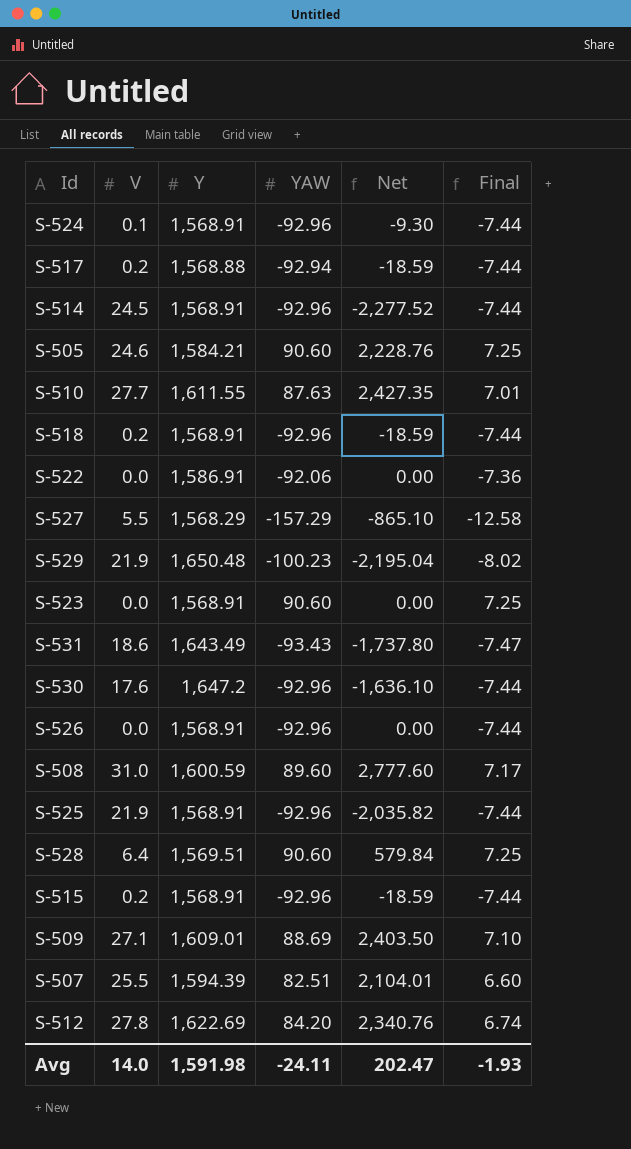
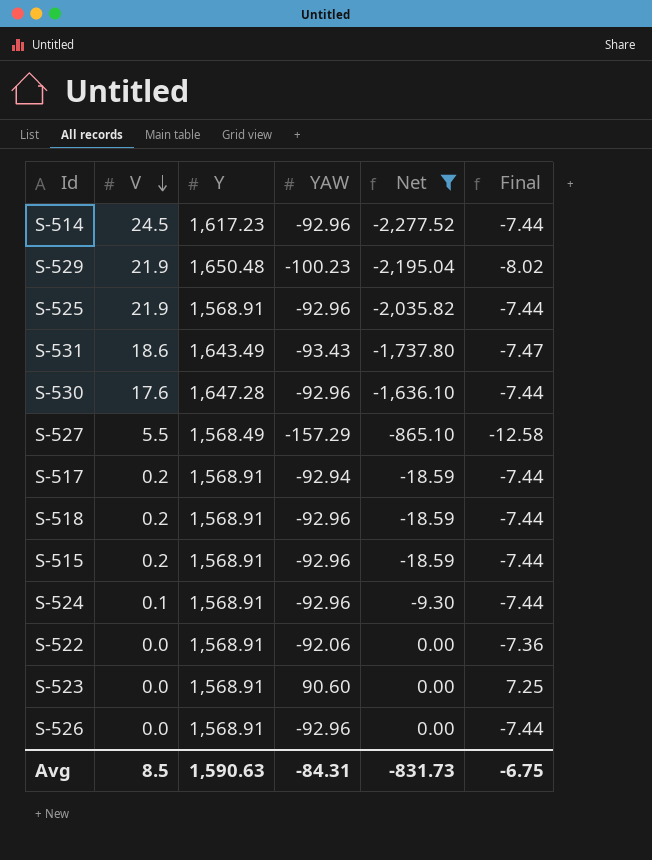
filter: none -> Net <= 0.00
row order: none -> V descending
S-514 | Y: 1,568.91 -> 1,617.23
S-530 | Y: 1,647.2 -> 1,647.28
S-527 | Y: 1,568.29 -> 1,568.49
S-517 | Y: 1,568.88 -> 1,568.91
S-522 | Y: 1,586.91 -> 1,568.91
Avg | V: 14.0 -> 8.5
Avg | Y: 1,591.98 -> 1,590.63
Avg | YAW: -24.11 -> -84.31
Avg | Net: 202.47 -> -831.73
Avg | Final: -1.93 -> -6.75

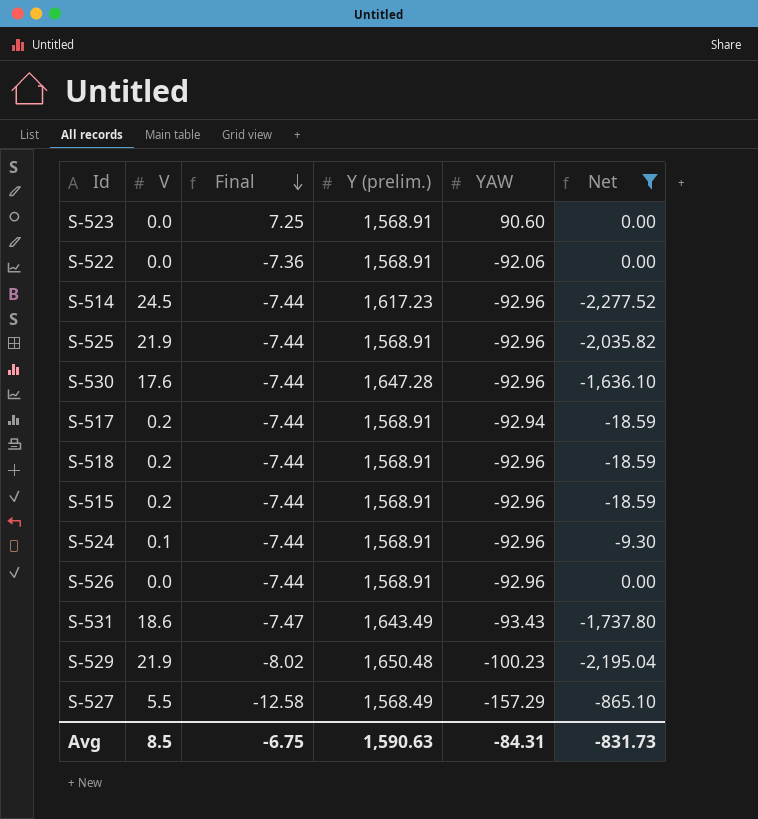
row order: V descending -> Final descending
column Final | position: 6 -> 3
column name: Y -> Y (prelim.)

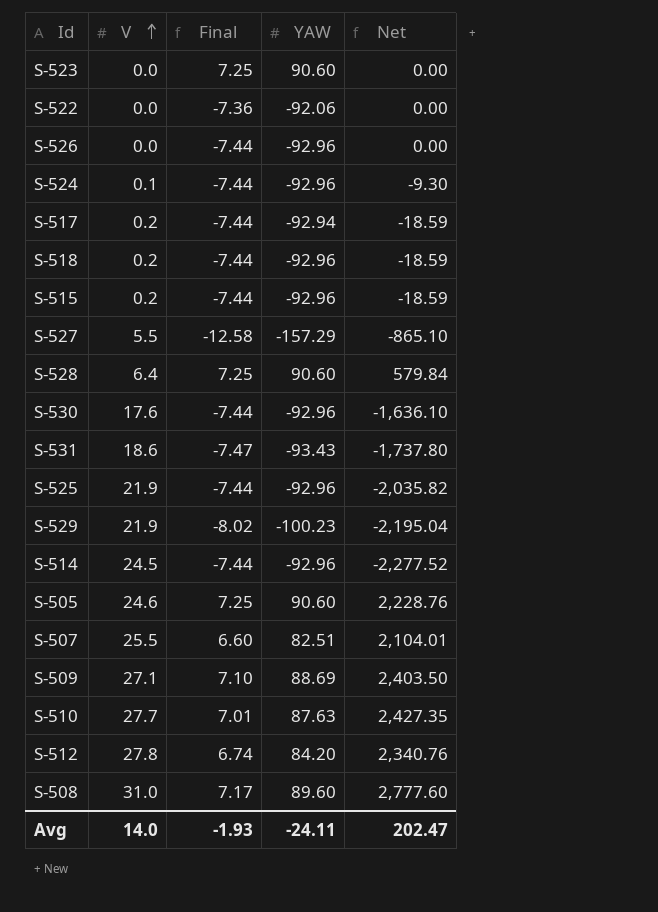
filter: Net <= 0.00 -> none
row order: Final descending -> V ascending
column Y (prelim.) | position: 4 -> none
Avg | V: 8.5 -> 14.0
Avg | Final: -6.75 -> -1.93
Avg | YAW: -84.31 -> -24.11
Avg | Net: -831.73 -> 202.47

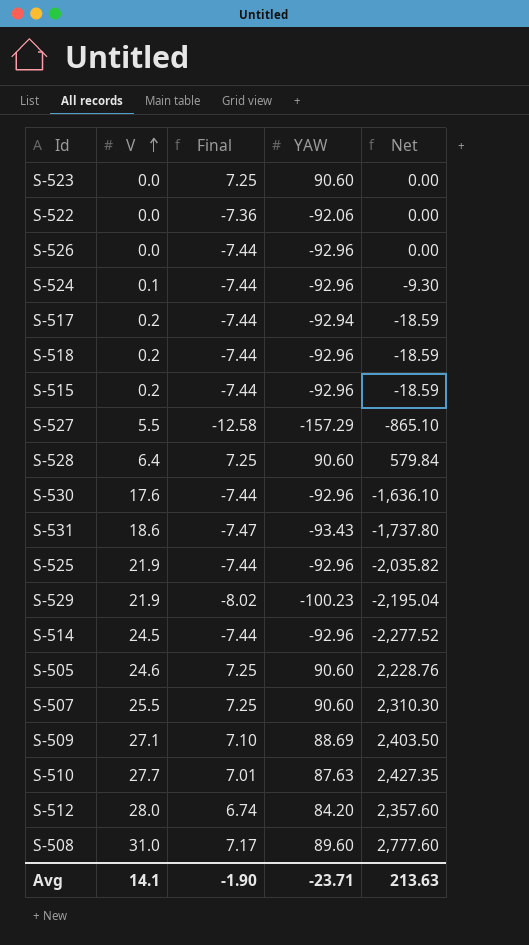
S-507 | Final: 6.60 -> 7.25
S-507 | YAW: 82.51 -> 90.60
S-507 | Net: 2,104.01 -> 2,310.30
S-512 | V: 27.8 -> 28.0
S-512 | Net: 2,340.76 -> 2,357.60
Avg | V: 14.0 -> 14.1
Avg | Final: -1.93 -> -1.90
Avg | YAW: -24.11 -> -23.71
Avg | Net: 202.47 -> 213.63

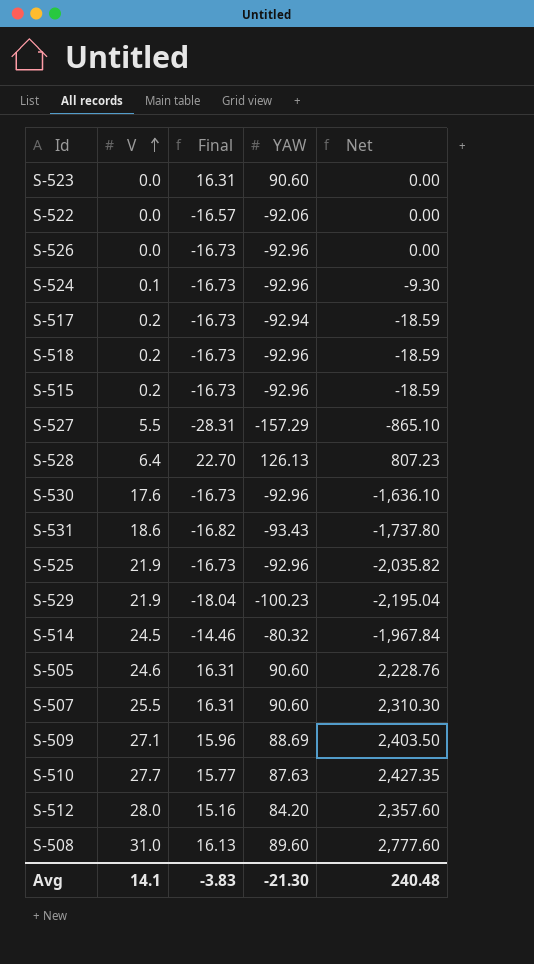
column Final | formula: [YAW] * 0.08 -> [YAW] * 0.18
S-528 | YAW: 90.60 -> 126.13
S-528 | Net: 579.84 -> 807.23
S-514 | YAW: -92.96 -> -80.32
S-514 | Net: -2,277.52 -> -1,967.84
Avg | Final: -1.90 -> -3.83
Avg | YAW: -23.71 -> -21.30
Avg | Net: 213.63 -> 240.48

